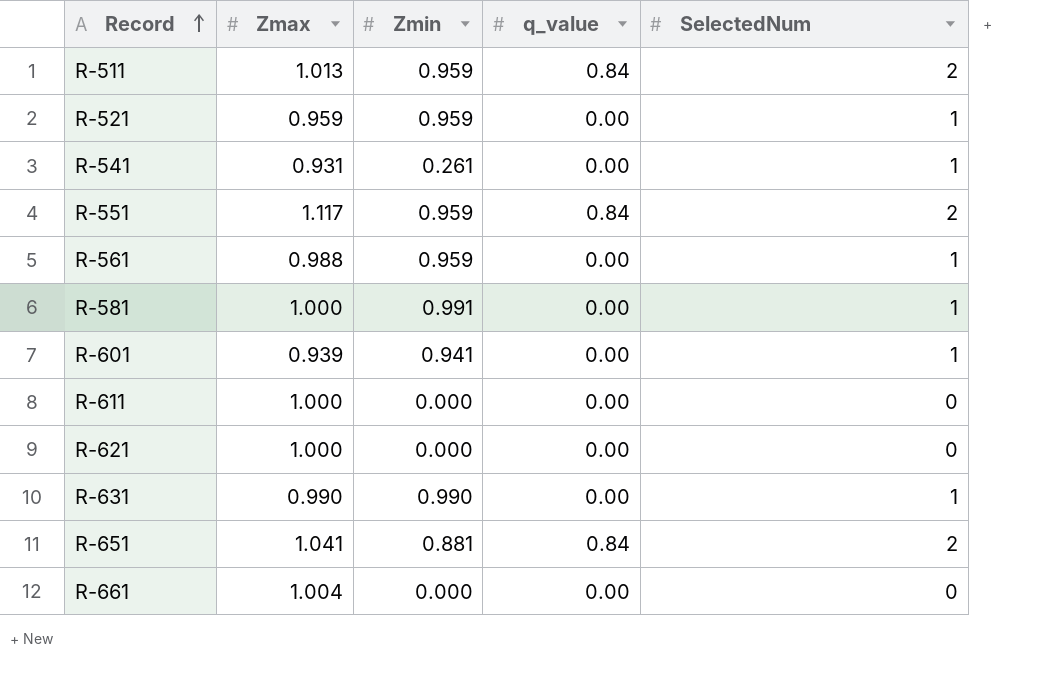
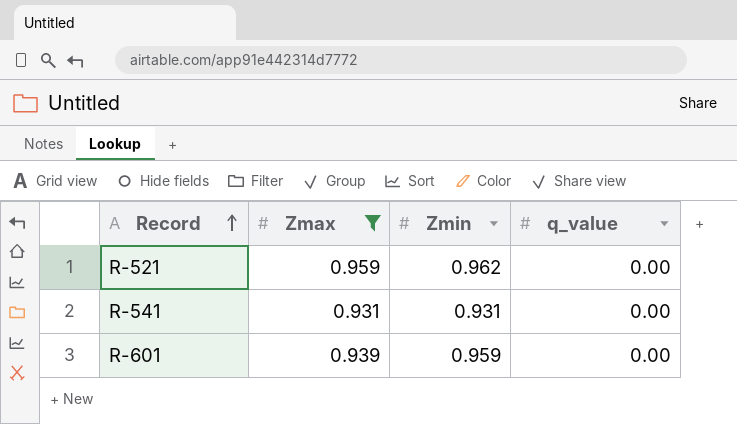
filter: none -> Zmax <= 0.959
column SelectedNum | position: 5 -> none
R-521 | Zmin: 0.959 -> 0.962
R-541 | Zmin: 0.261 -> 0.931
R-601 | Zmin: 0.941 -> 0.959

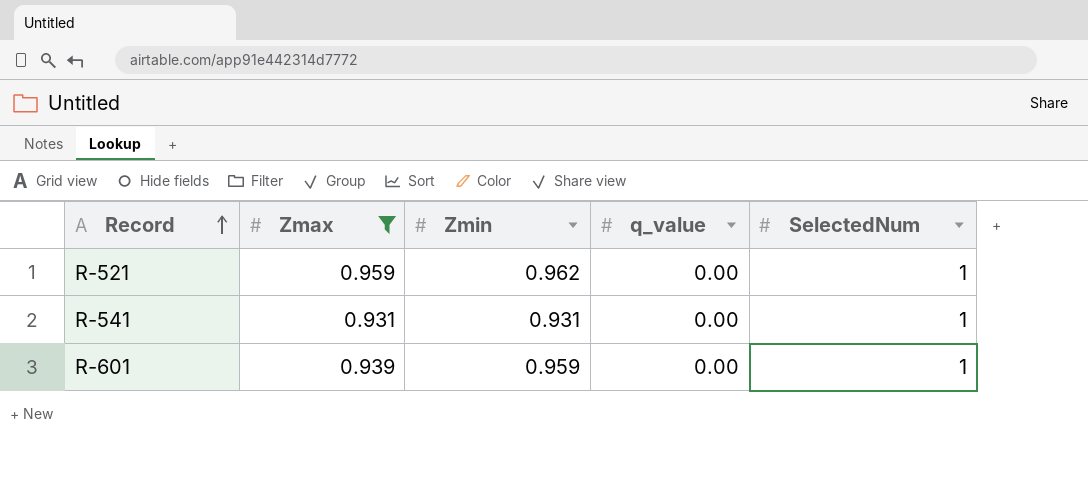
column SelectedNum | position: none -> 5

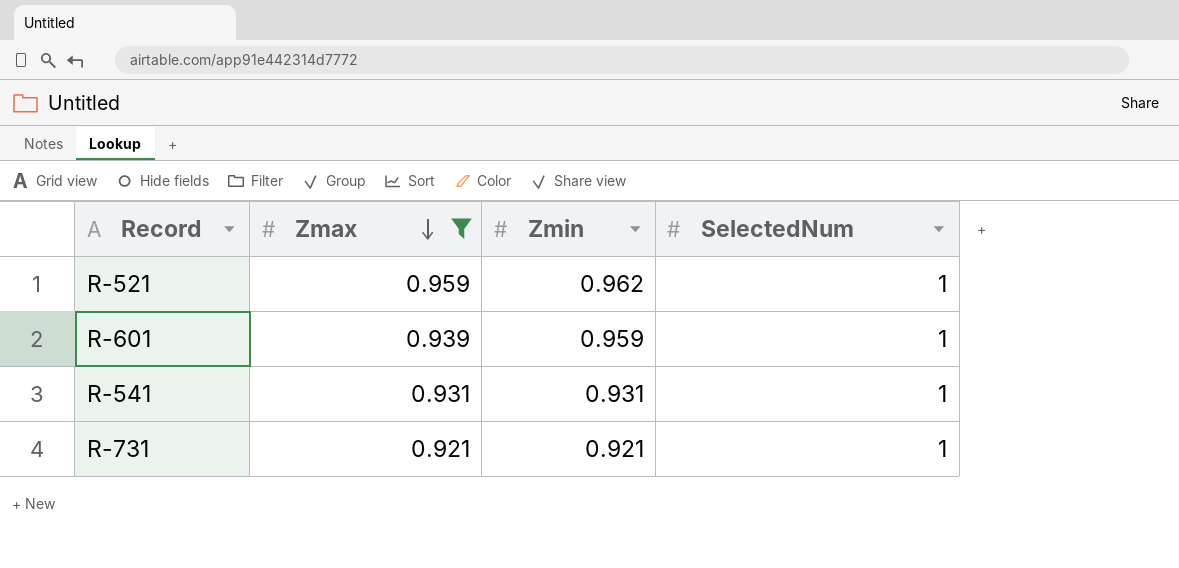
row order: Record ascending -> Zmax descending
column q_value | position: 4 -> none
row R-731: none -> 0.921 | 0.921 | 1

